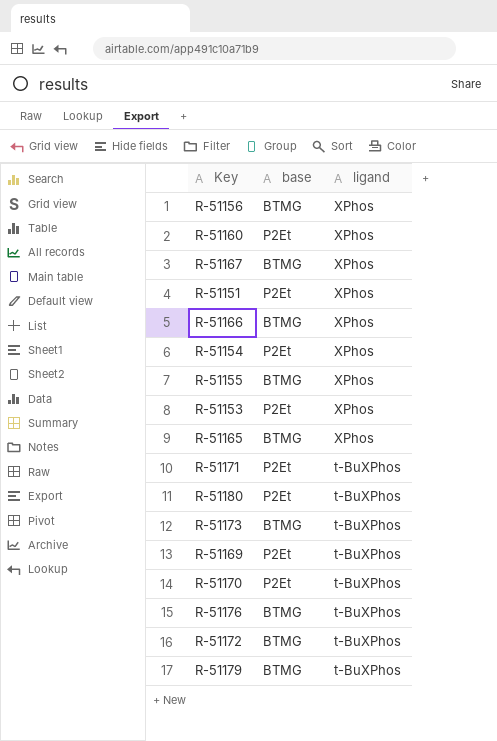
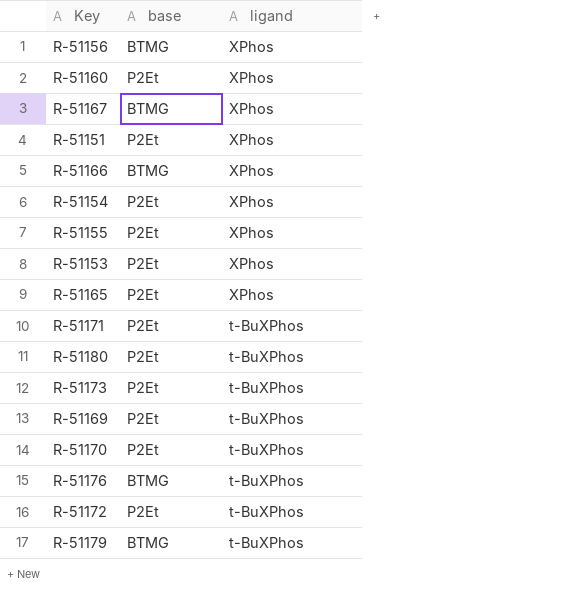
R-51155 | base: BTMG -> P2Et
R-51165 | base: BTMG -> P2Et
R-51173 | base: BTMG -> P2Et
R-51172 | base: BTMG -> P2Et

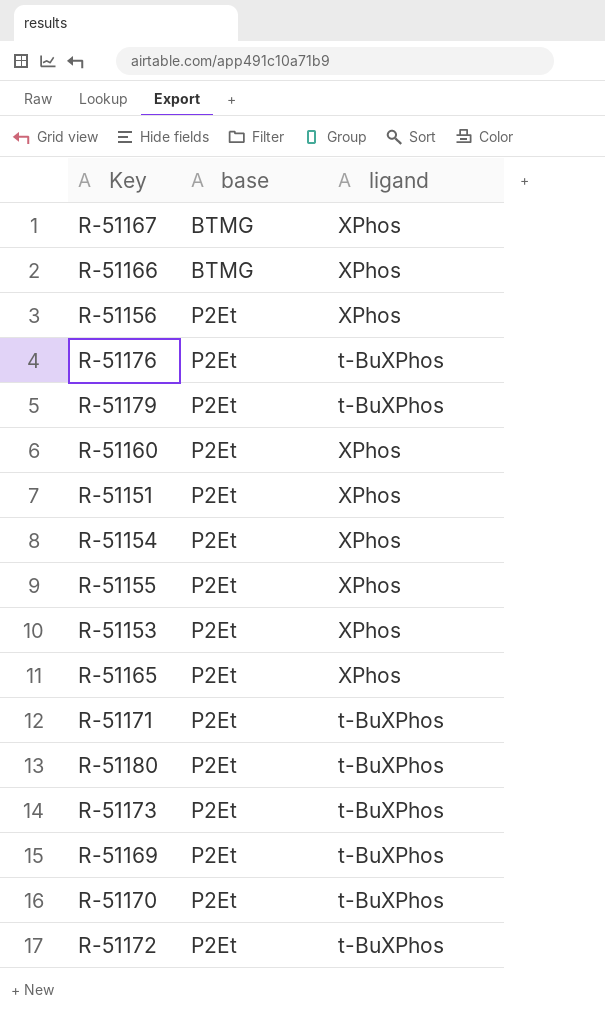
row order: ligand descending -> base ascending
R-51156 | base: BTMG -> P2Et
R-51176 | base: BTMG -> P2Et
R-51179 | base: BTMG -> P2Et

